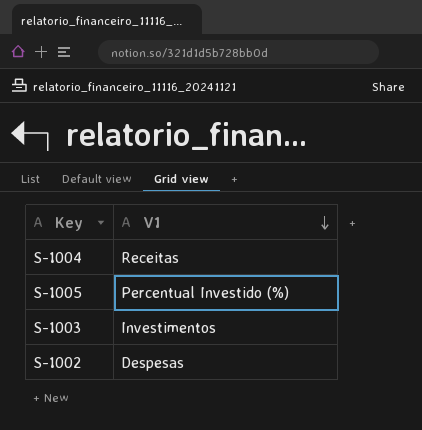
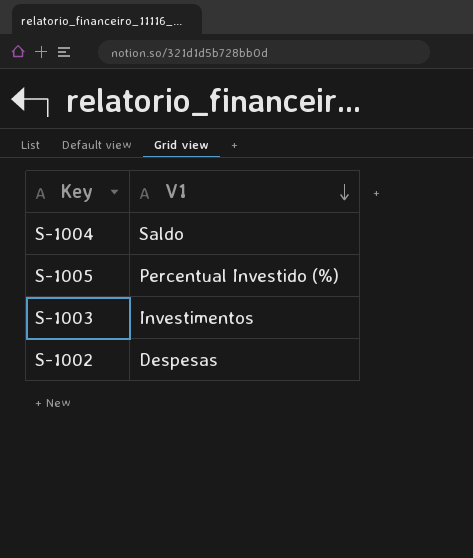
S-1004 | V1: Receitas -> Saldo

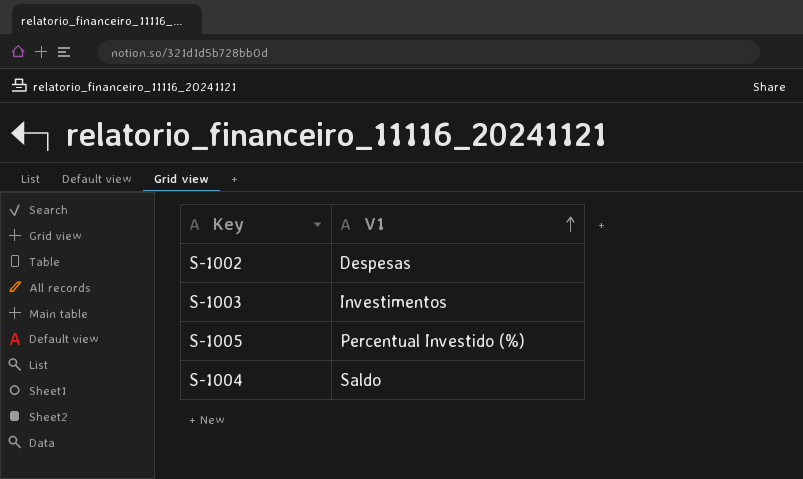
row order: V1 descending -> V1 ascending

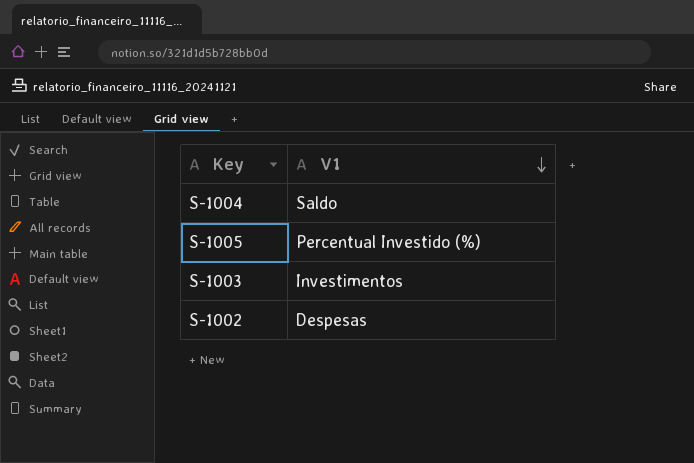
row order: V1 ascending -> V1 descending

